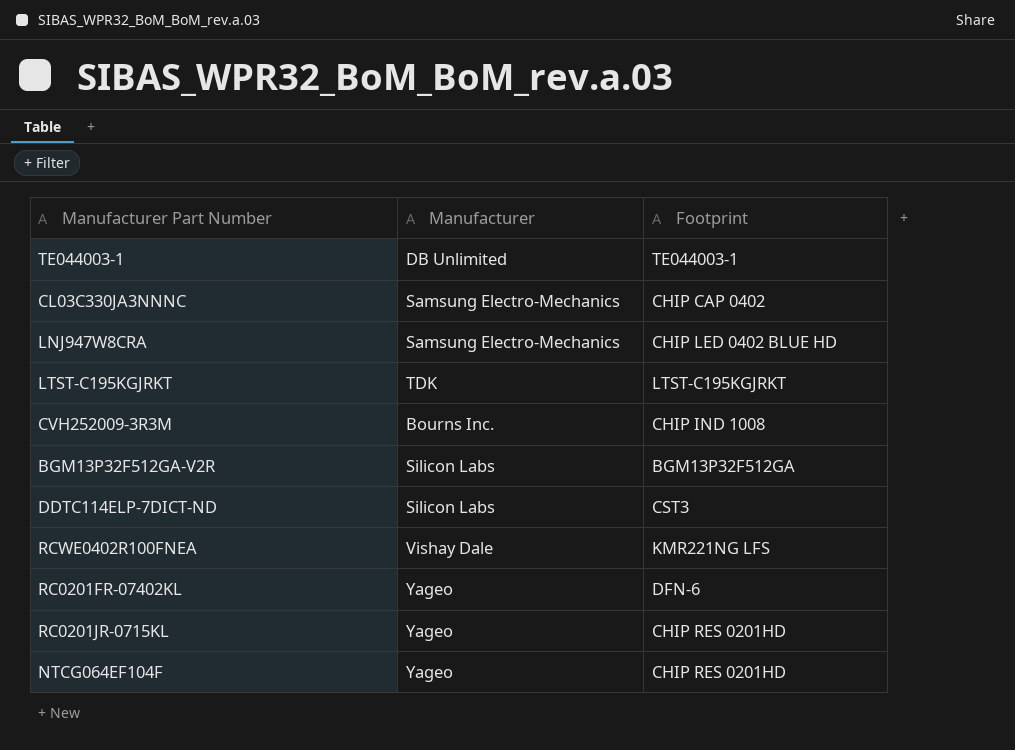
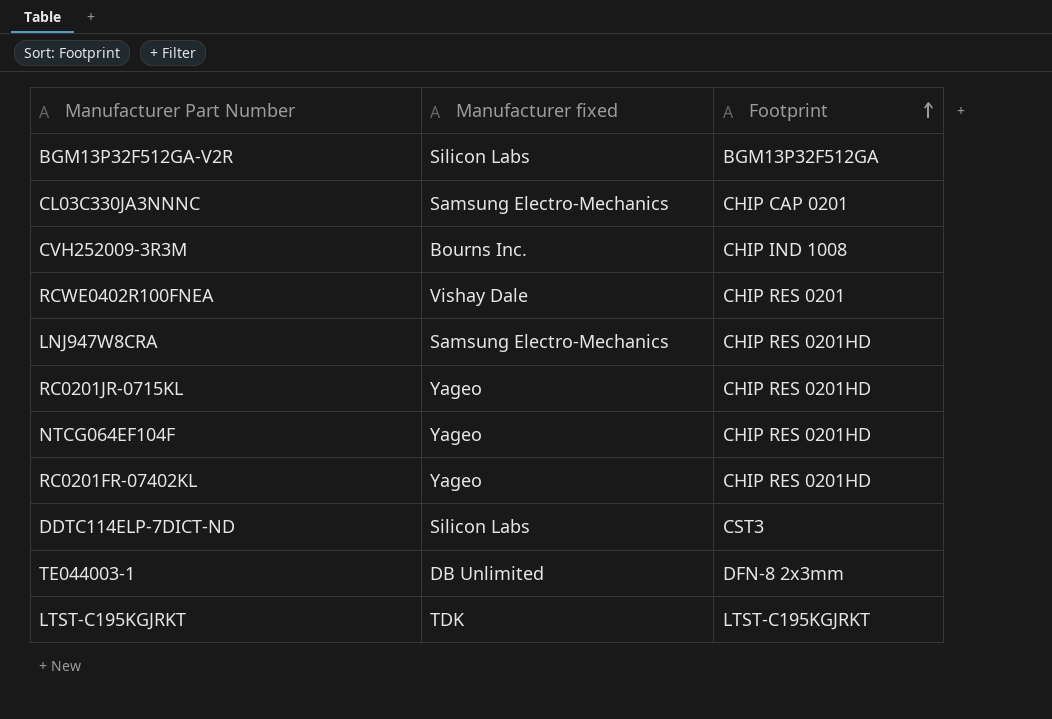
row order: none -> Footprint ascending
column name: Manufacturer -> Manufacturer fixed
CL03C330JA3NNNC | Footprint: CHIP CAP 0402 -> CHIP CAP 0201
RCWE0402R100FNEA | Footprint: KMR221NG LFS -> CHIP RES 0201
LNJ947W8CRA | Footprint: CHIP LED 0402 BLUE HD -> CHIP RES 0201HD
RC0201FR-07402KL | Footprint: DFN-6 -> CHIP RES 0201HD
TE044003-1 | Footprint: TE044003-1 -> DFN-8 2x3mm

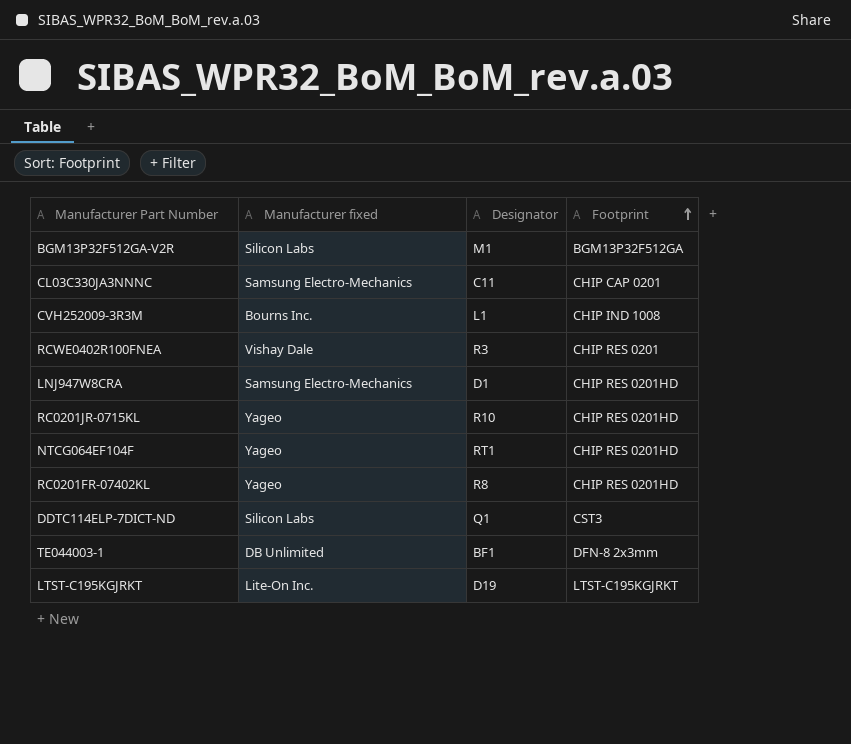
column Designator | position: none -> 3
LTST-C195KGJRKT | Manufacturer fixed: TDK -> Lite-On Inc.

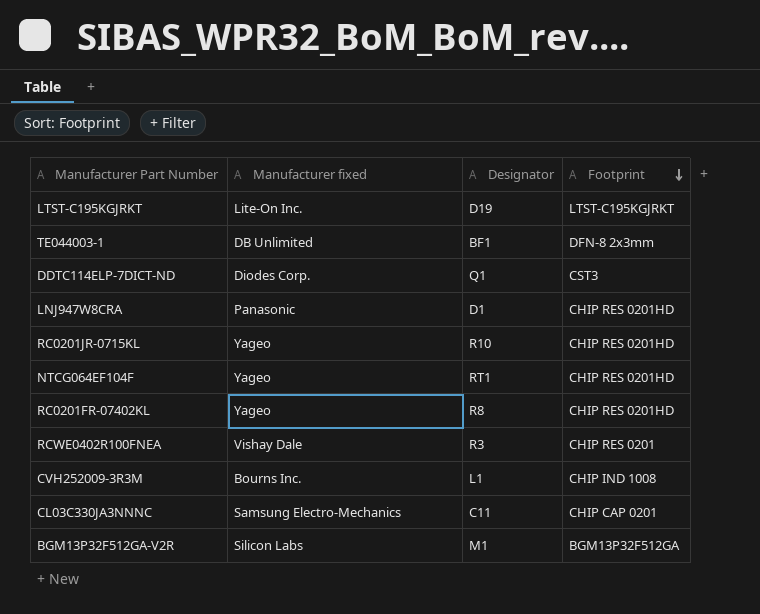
row order: Footprint ascending -> Footprint descending
DDTC114ELP-7DICT-ND | Manufacturer fixed: Silicon Labs -> Diodes Corp.
LNJ947W8CRA | Manufacturer fixed: Samsung Electro-Mechanics -> Panasonic

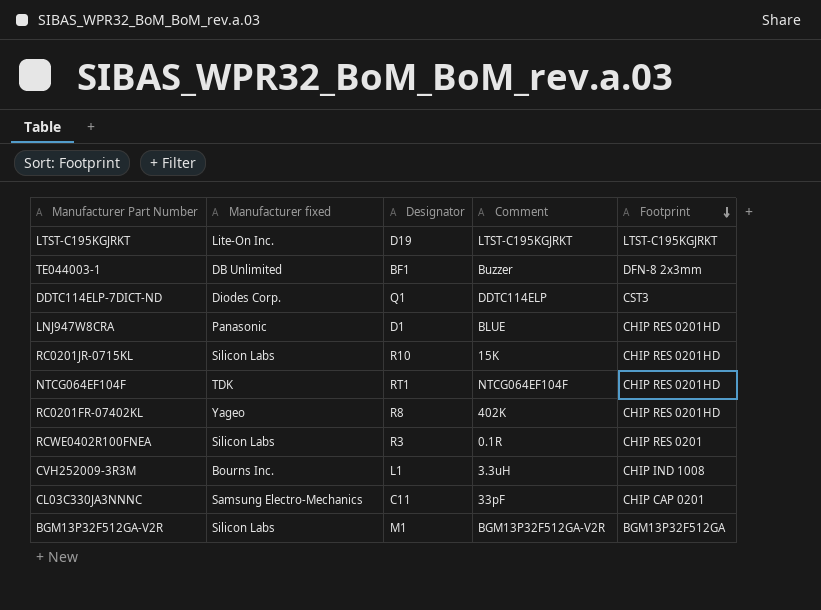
column Comment | position: none -> 4
RC0201JR-0715KL | Manufacturer fixed: Yageo -> Silicon Labs
NTCG064EF104F | Manufacturer fixed: Yageo -> TDK
RCWE0402R100FNEA | Manufacturer fixed: Vishay Dale -> Silicon Labs

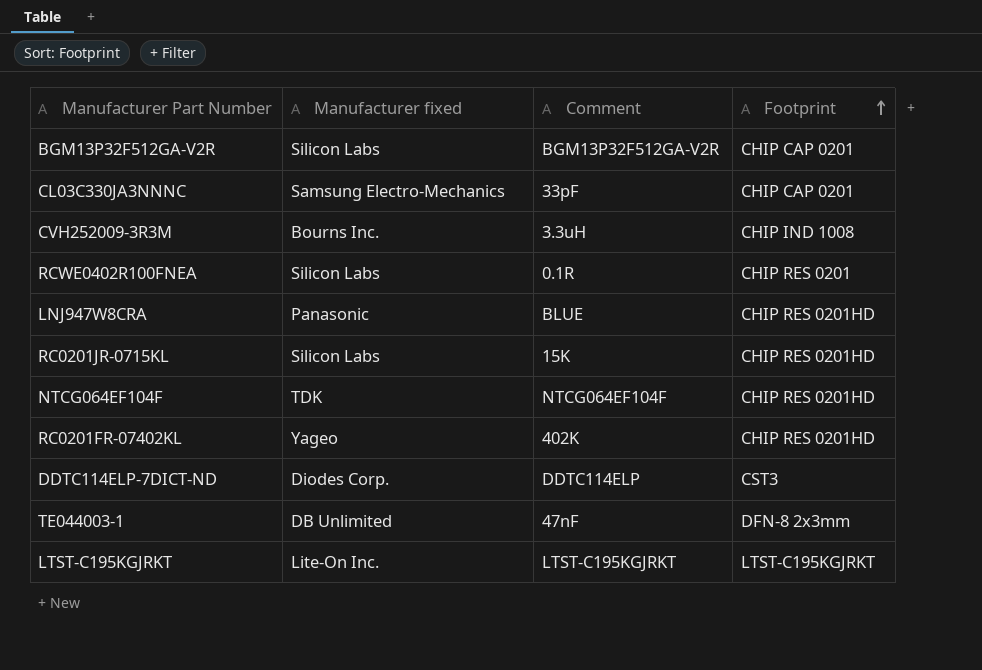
row order: Footprint descending -> Footprint ascending
column Designator | position: 3 -> none
BGM13P32F512GA-V2R | Footprint: BGM13P32F512GA -> CHIP CAP 0201
TE044003-1 | Comment: Buzzer -> 47nF

